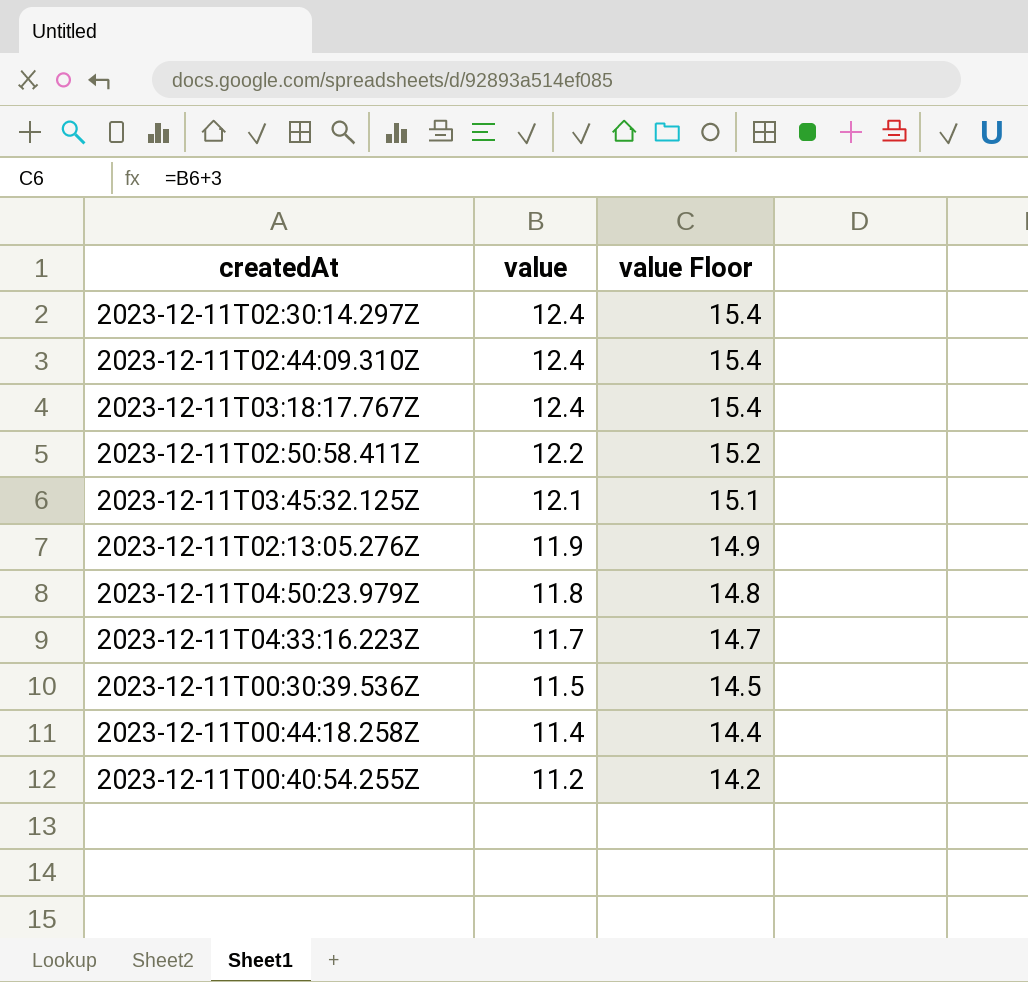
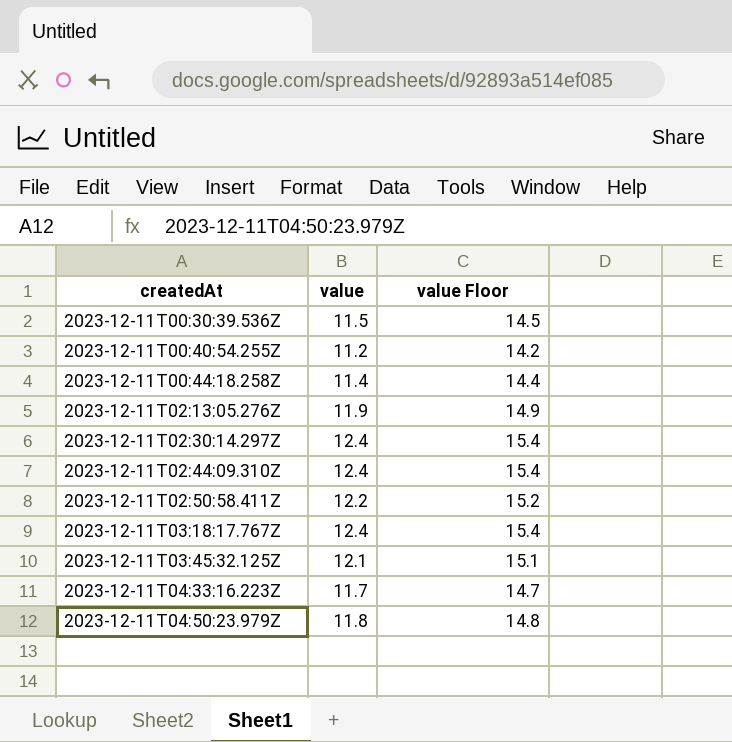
row order: value descending -> createdAt ascending

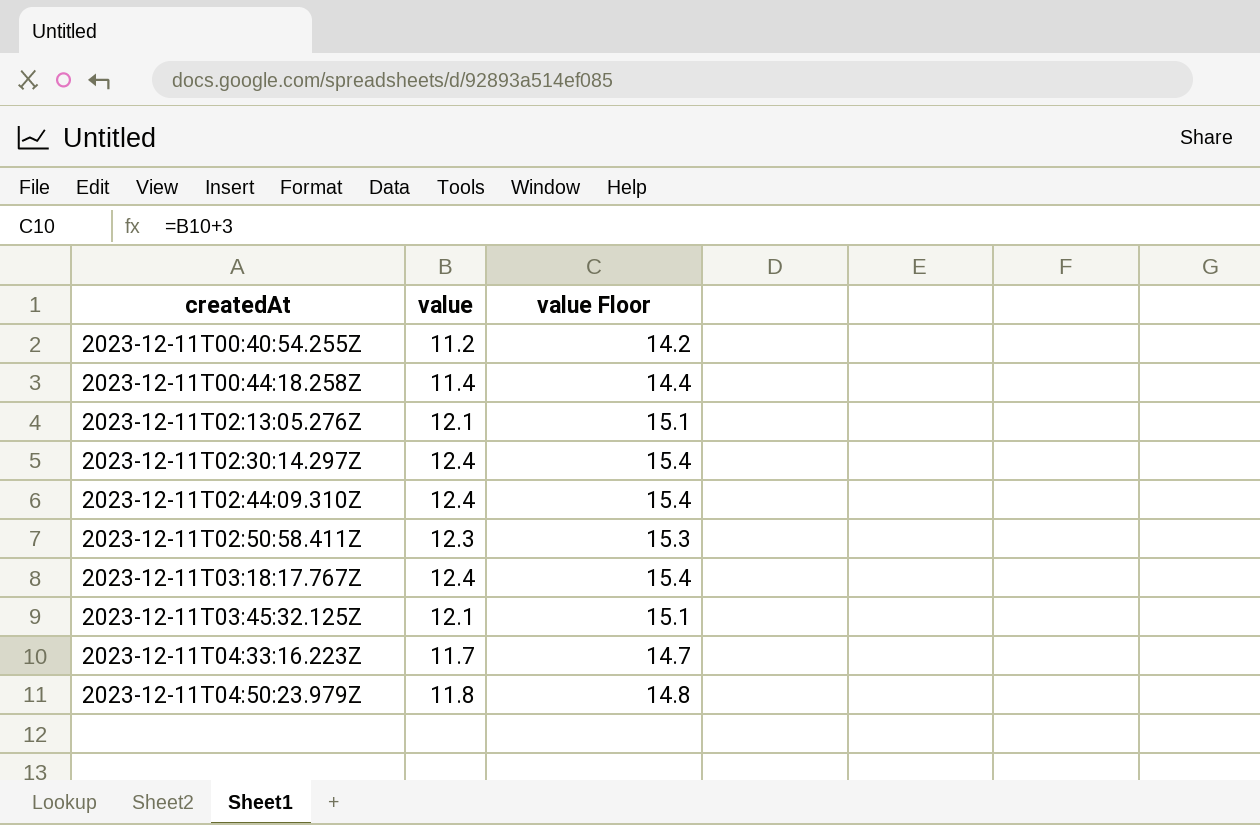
row 2023-12-11T00:30:39.536Z: 11.5 | 14.5 -> none
2023-12-11T02:13:05.276Z | value: 11.9 -> 12.1
2023-12-11T02:13:05.276Z | value Floor: 14.9 -> 15.1
2023-12-11T02:50:58.411Z | value: 12.2 -> 12.3
2023-12-11T02:50:58.411Z | value Floor: 15.2 -> 15.3

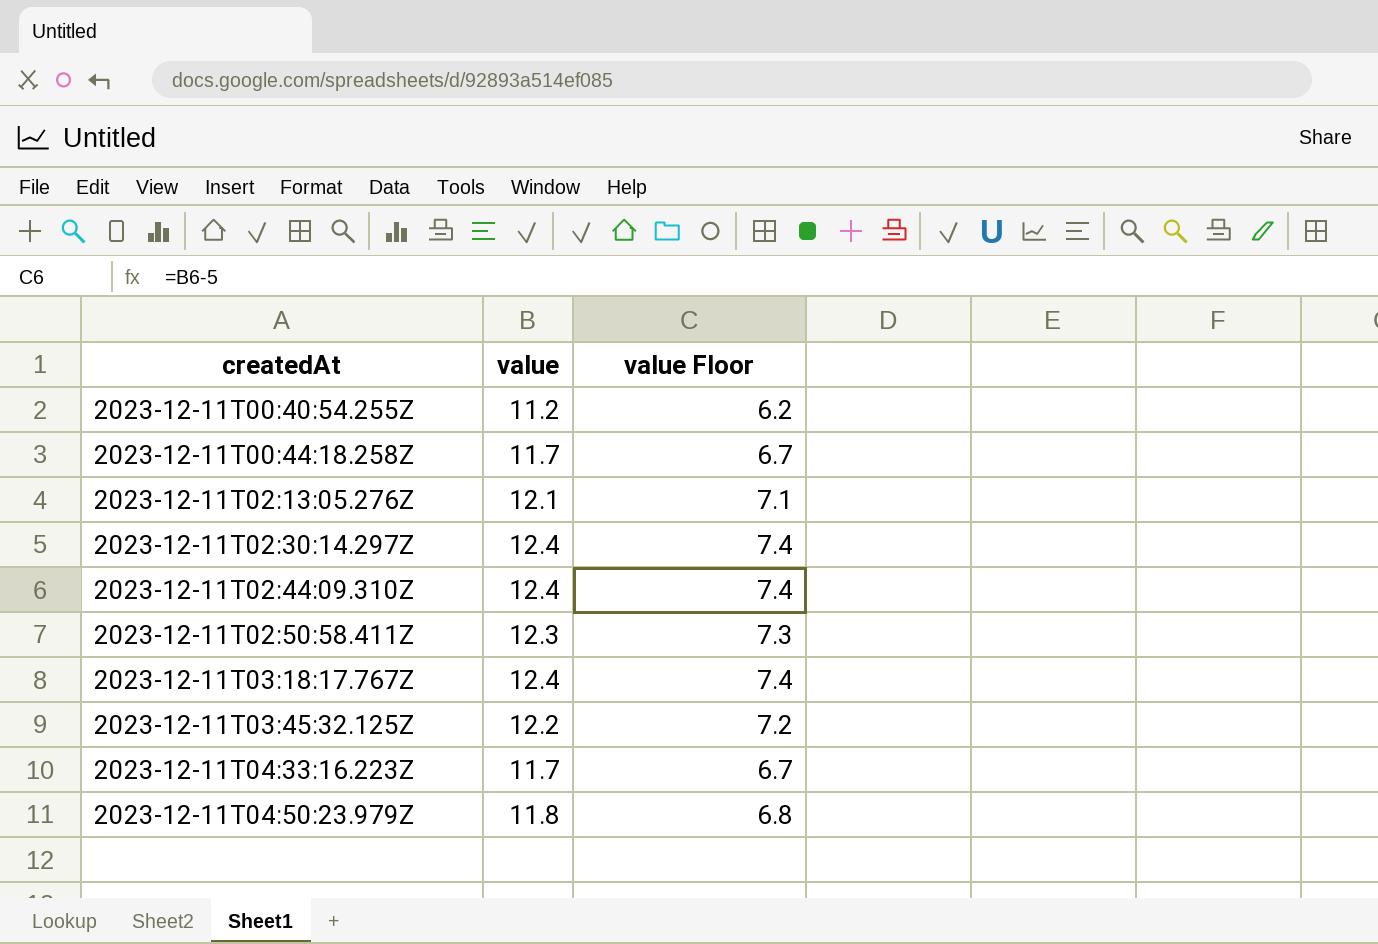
column value Floor | formula: [value] + 3 -> [value] - 5
2023-12-11T00:44:18.258Z | value: 11.4 -> 11.7
2023-12-11T03:45:32.125Z | value: 12.1 -> 12.2

